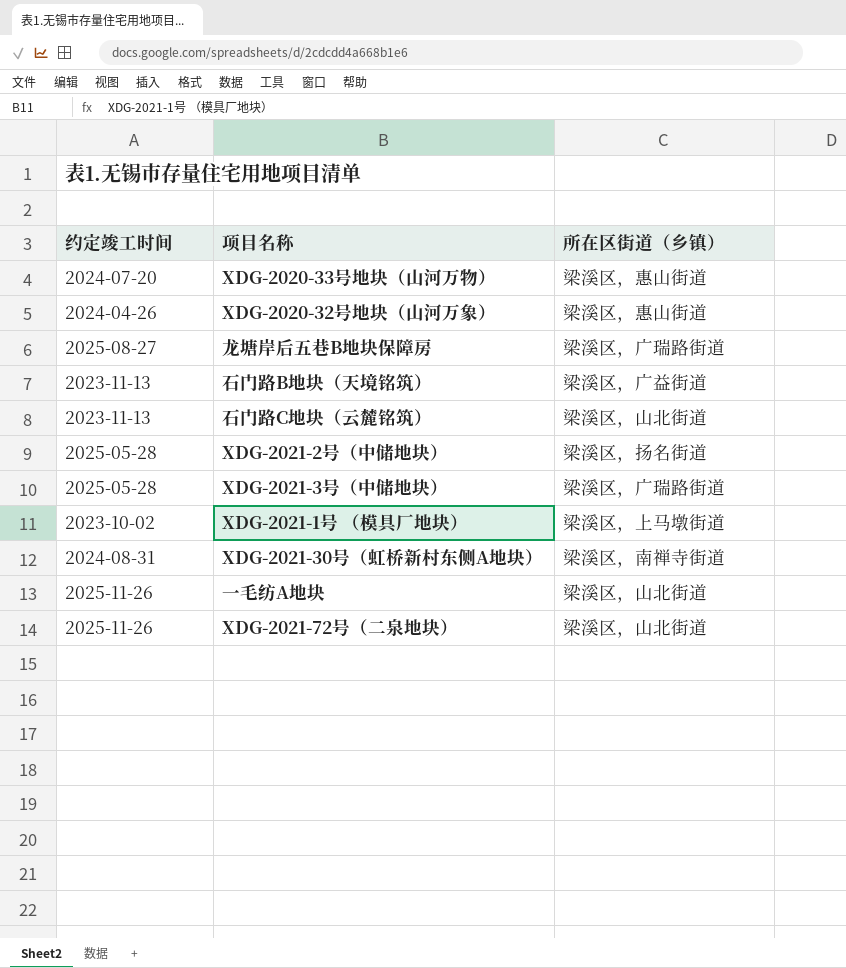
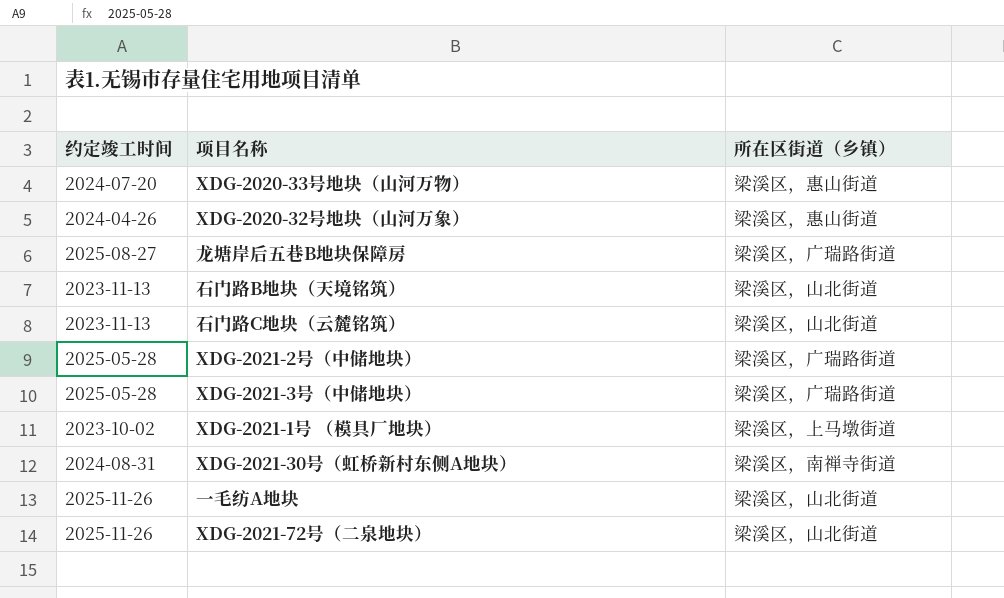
石门路B地块（天境铭筑） | 所在区街道（乡镇）: 梁溪区，广益街道 -> 梁溪区，山北街道
XDG-2021-2号（中储地块） | 所在区街道（乡镇）: 梁溪区，扬名街道 -> 梁溪区，广瑞路街道

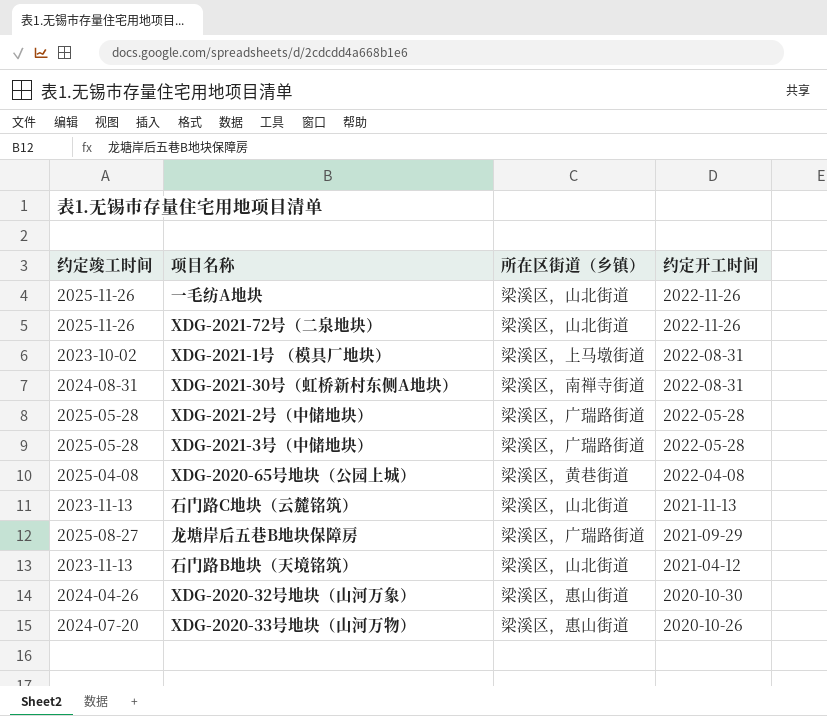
row order: none -> 约定开工时间 descending
column 约定开工时间 | position: none -> 4
row XDG-2020-65号地块（公园上城）: none -> 2025-04-08 | 梁溪区，黄巷街道 | 2022-04-08

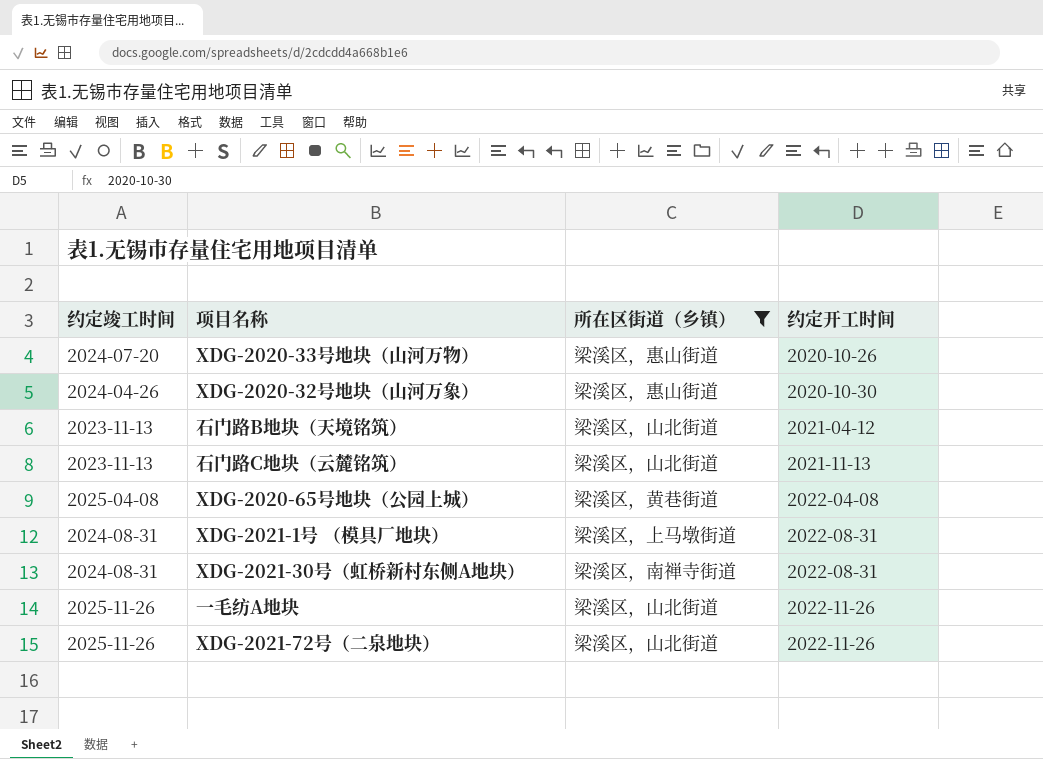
filter: none -> 所在区街道（乡镇） != 梁溪区，广瑞路街道
row order: 约定开工时间 descending -> 约定开工时间 ascending
XDG-2021-1号 （模具厂地块） | 约定竣工时间: 2023-10-02 -> 2024-08-31

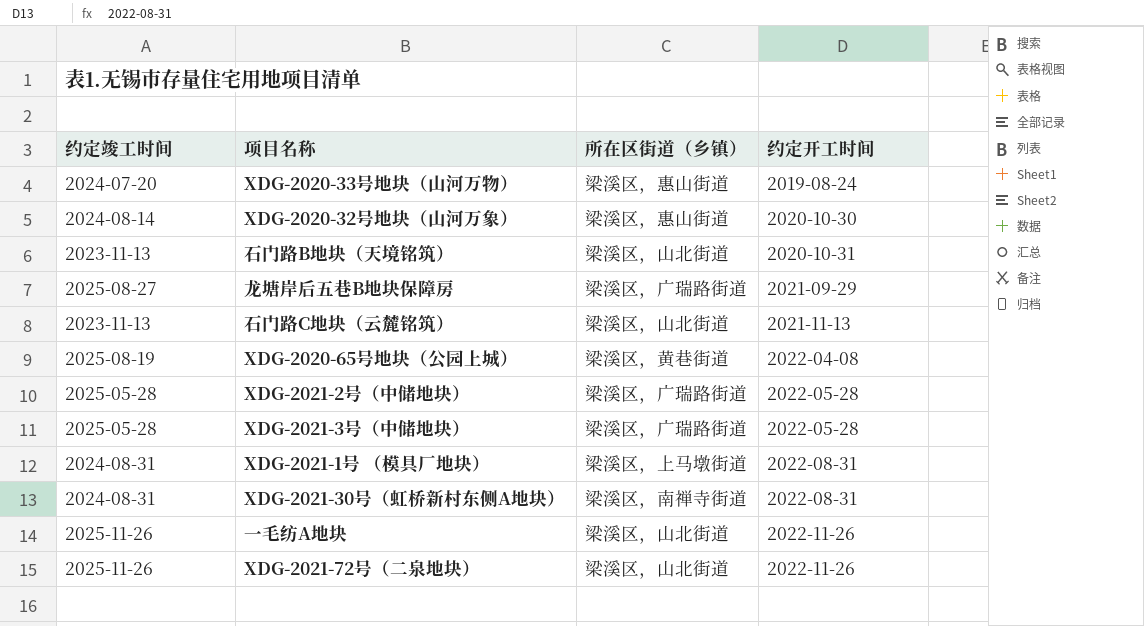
filter: 所在区街道（乡镇） != 梁溪区，广瑞路街道 -> none
XDG-2020-33号地块（山河万物） | 约定开工时间: 2020-10-26 -> 2019-08-24
XDG-2020-32号地块（山河万象） | 约定竣工时间: 2024-04-26 -> 2024-08-14
石门路B地块（天境铭筑） | 约定开工时间: 2021-04-12 -> 2020-10-31
XDG-2020-65号地块（公园上城） | 约定竣工时间: 2025-04-08 -> 2025-08-19

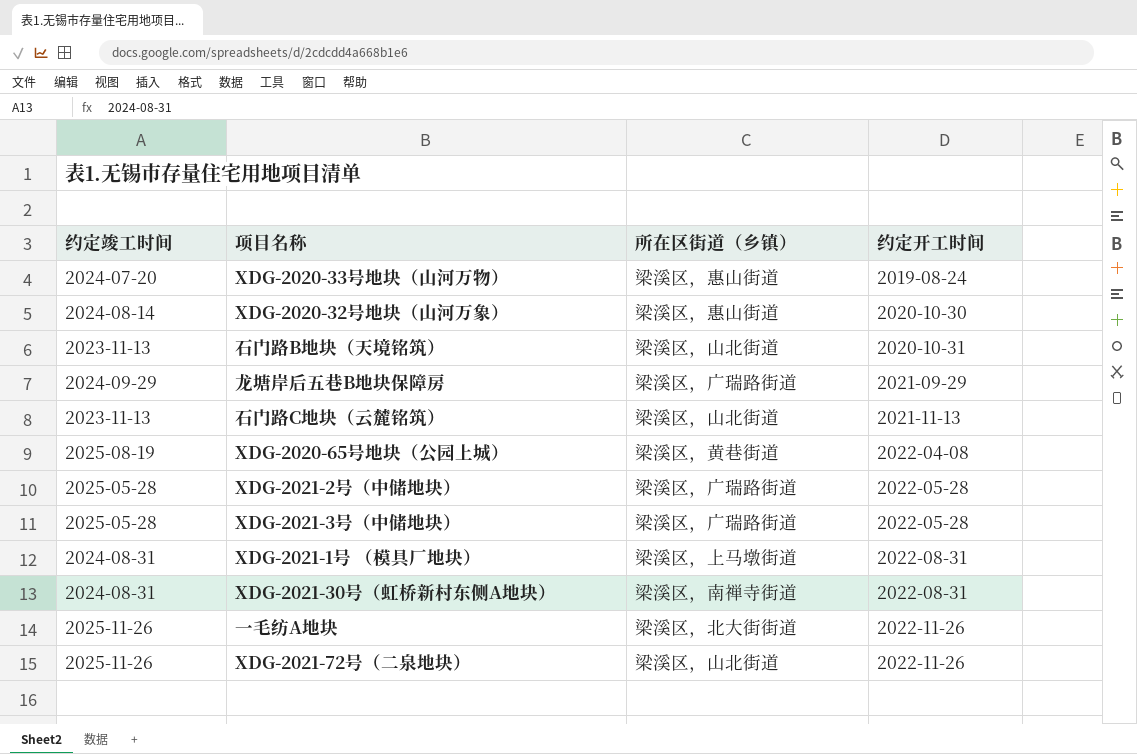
龙塘岸后五巷B地块保障房 | 约定竣工时间: 2025-08-27 -> 2024-09-29
一毛纺A地块 | 所在区街道（乡镇）: 梁溪区，山北街道 -> 梁溪区，北大街街道

